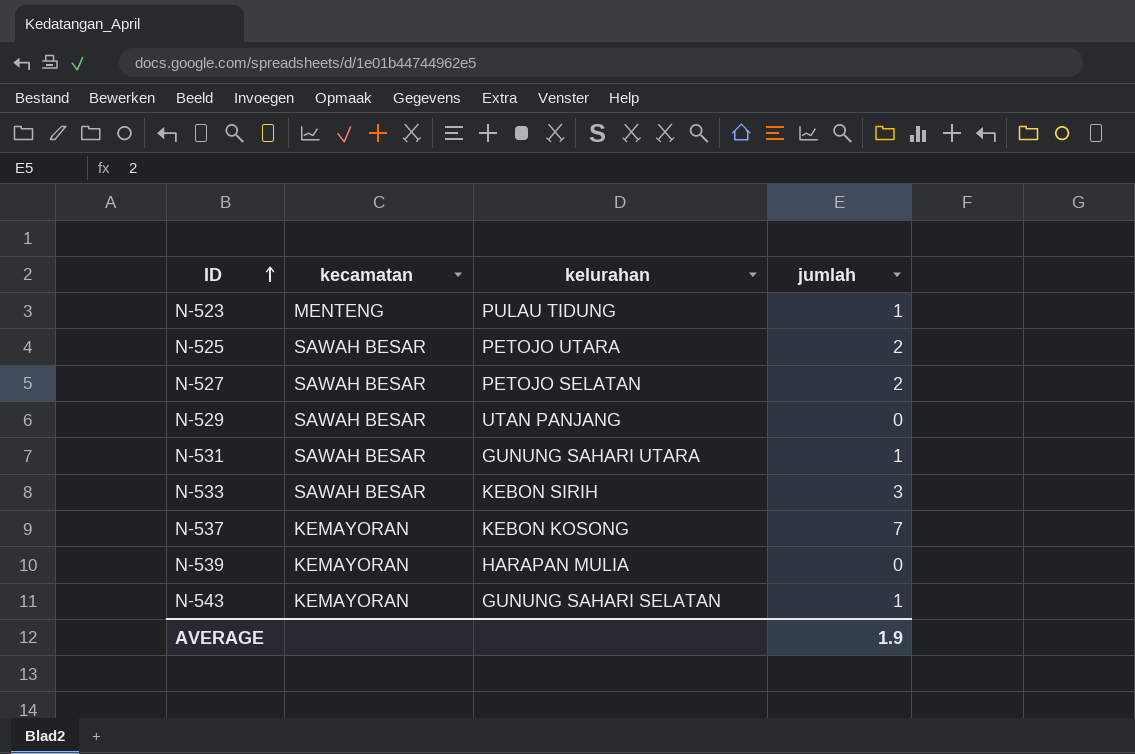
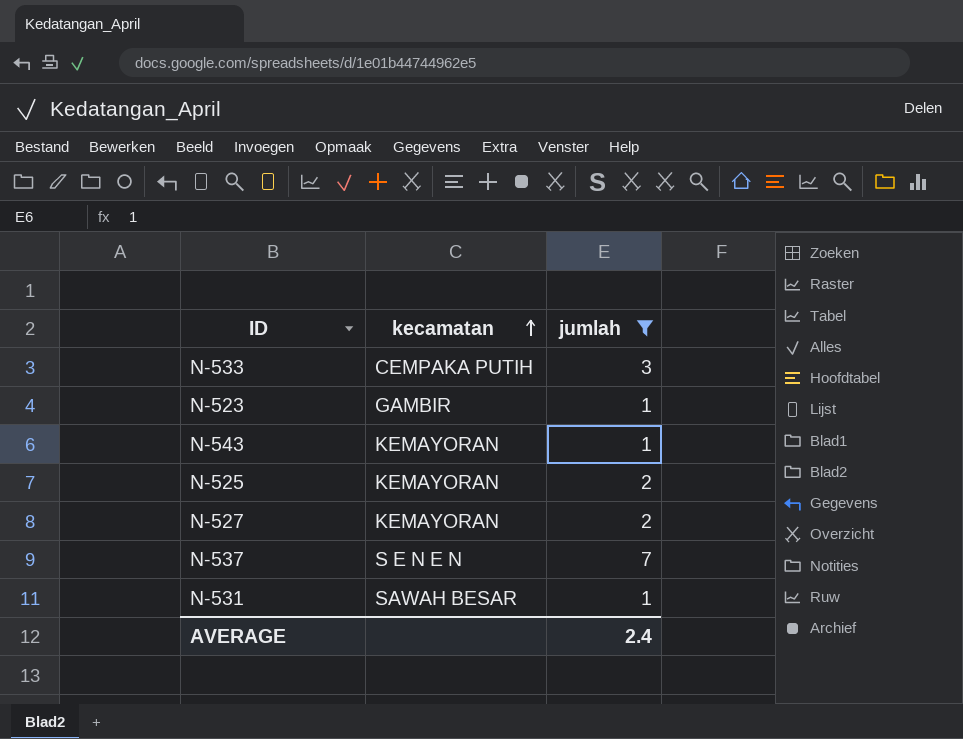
filter: none -> jumlah != 0
row order: ID ascending -> kecamatan ascending
column kelurahan | position: 3 -> none
N-533 | kecamatan: SAWAH BESAR -> CEMPAKA PUTIH
N-523 | kecamatan: MENTENG -> GAMBIR
N-525 | kecamatan: SAWAH BESAR -> KEMAYORAN
N-527 | kecamatan: SAWAH BESAR -> KEMAYORAN
N-537 | kecamatan: KEMAYORAN -> S E N E N
AVERAGE | jumlah: 1.9 -> 2.4

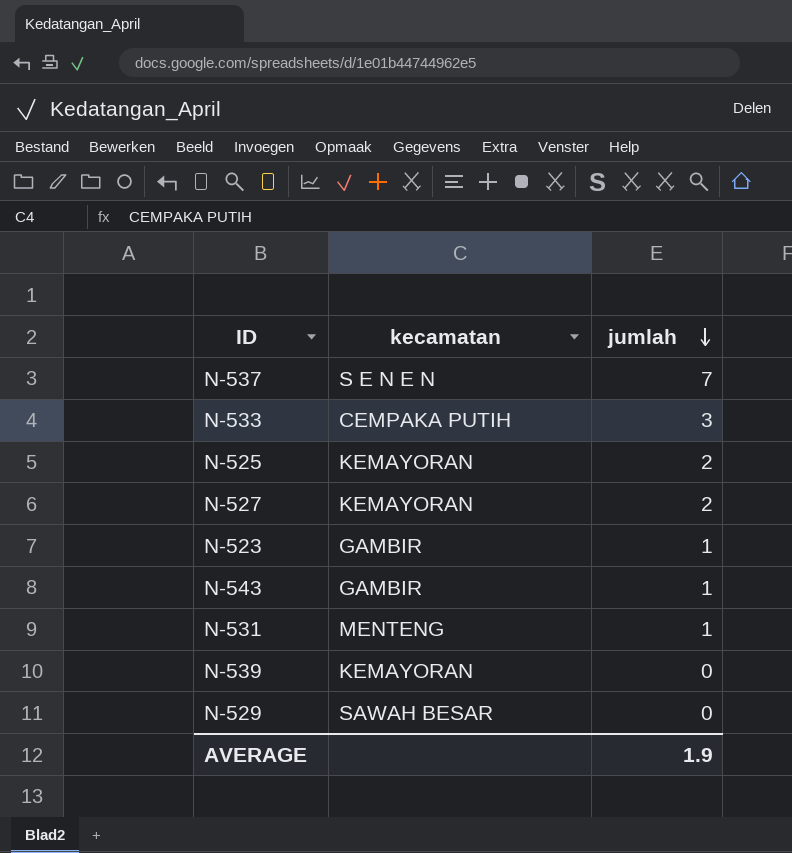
filter: jumlah != 0 -> none
row order: kecamatan ascending -> jumlah descending
N-543 | kecamatan: KEMAYORAN -> GAMBIR
N-531 | kecamatan: SAWAH BESAR -> MENTENG
AVERAGE | jumlah: 2.4 -> 1.9

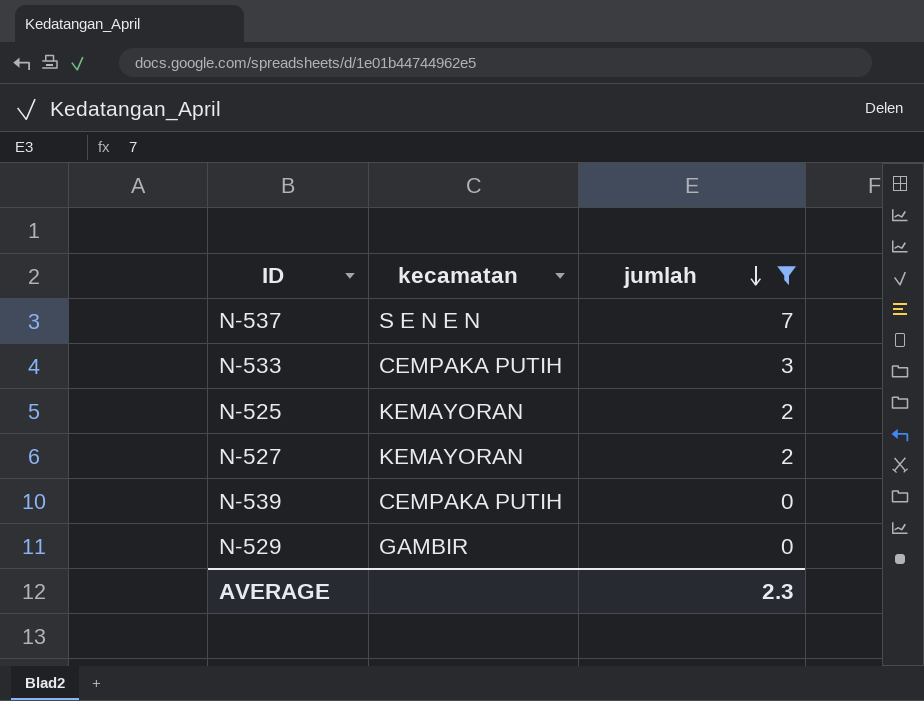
filter: none -> jumlah != 1
N-539 | kecamatan: KEMAYORAN -> CEMPAKA PUTIH
N-529 | kecamatan: SAWAH BESAR -> GAMBIR
AVERAGE | jumlah: 1.9 -> 2.3

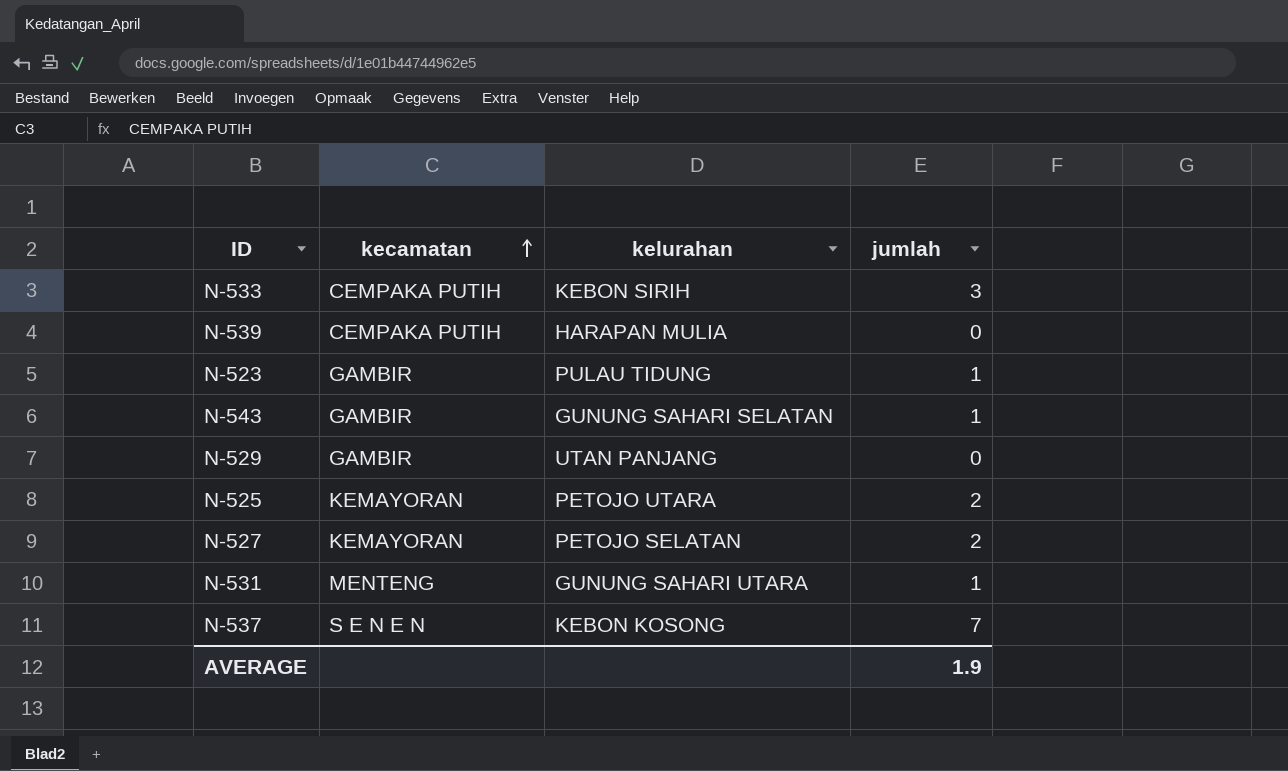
filter: jumlah != 1 -> none
row order: jumlah descending -> kecamatan ascending
column kelurahan | position: none -> 3
AVERAGE | jumlah: 2.3 -> 1.9

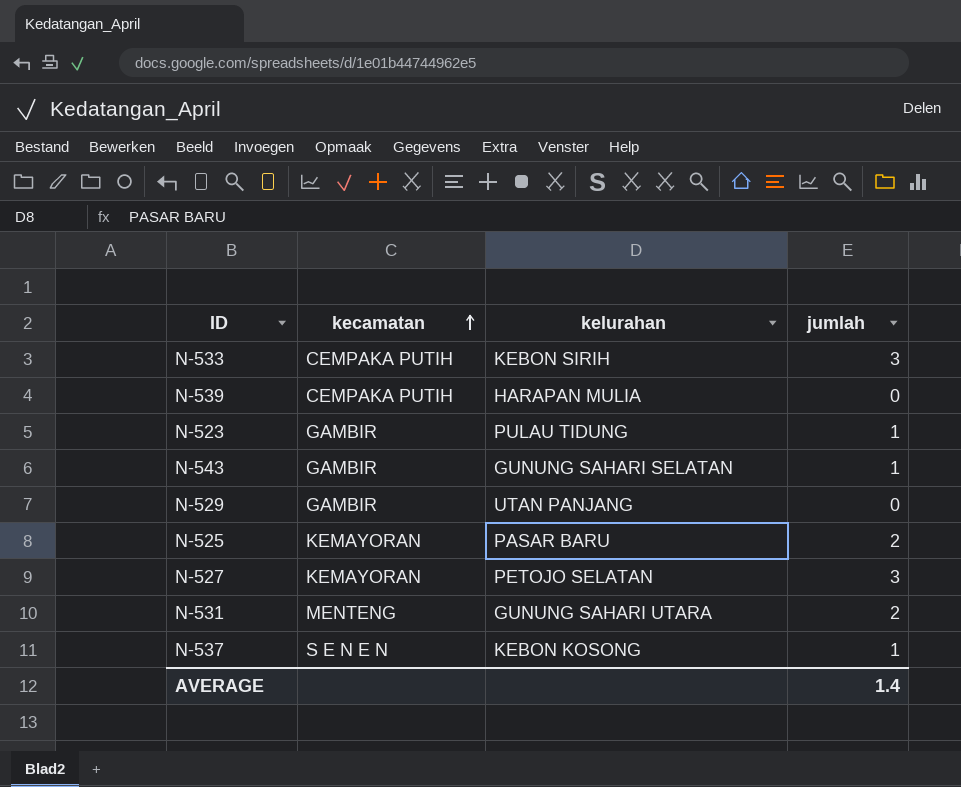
N-525 | kelurahan: PETOJO UTARA -> PASAR BARU
N-527 | jumlah: 2 -> 3
N-531 | jumlah: 1 -> 2
N-537 | jumlah: 7 -> 1
AVERAGE | jumlah: 1.9 -> 1.4

